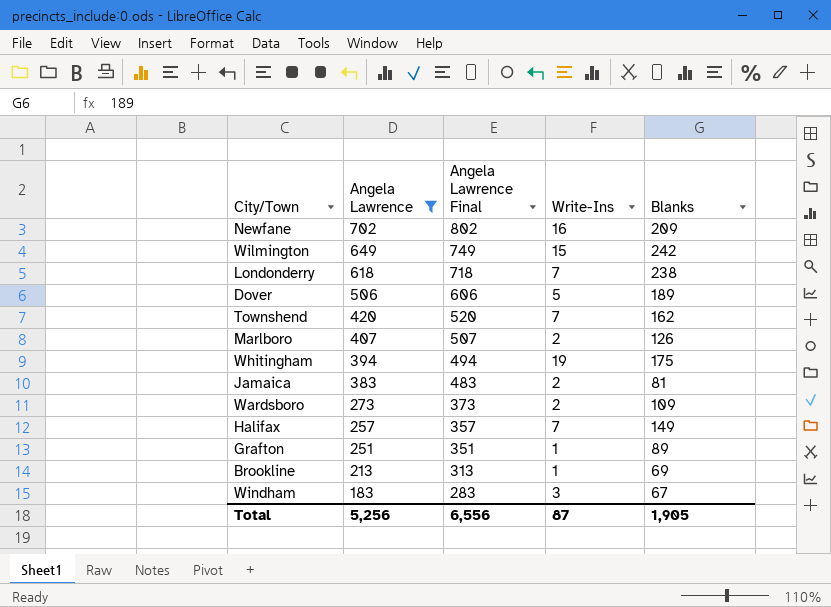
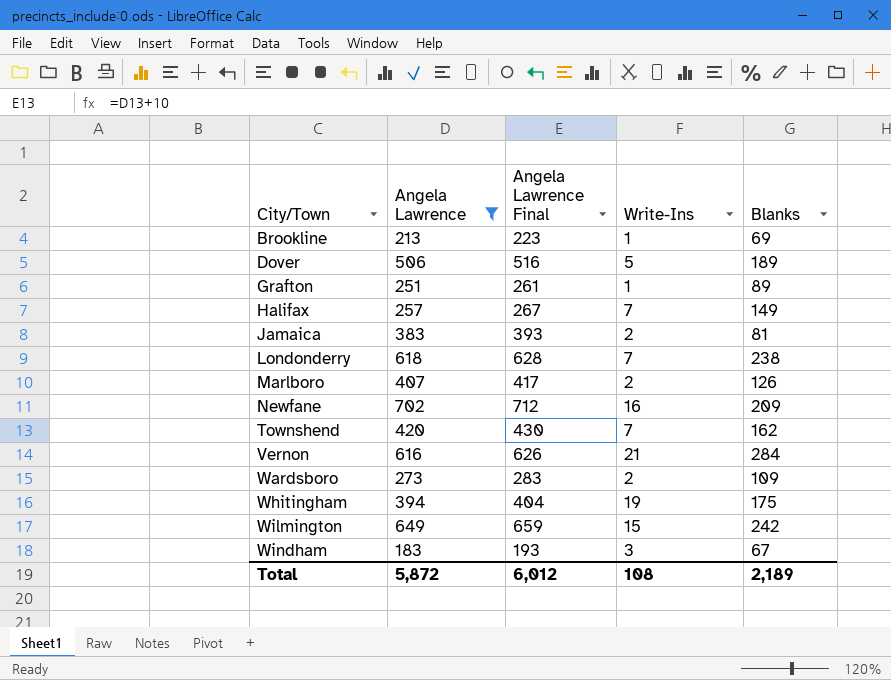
row order: Angela Lawrence descending -> City/Town ascending
column Angela Lawrence Final | formula: [Angela Lawrence] + 100 -> [Angela Lawrence] + 10
row Vernon: none -> 616 | 626 | 21 | 284
Total | Angela Lawrence: 5,256 -> 5,872
Total | Angela Lawrence Final: 6,556 -> 6,012
Total | Write-Ins: 87 -> 108
Total | Blanks: 1,905 -> 2,189

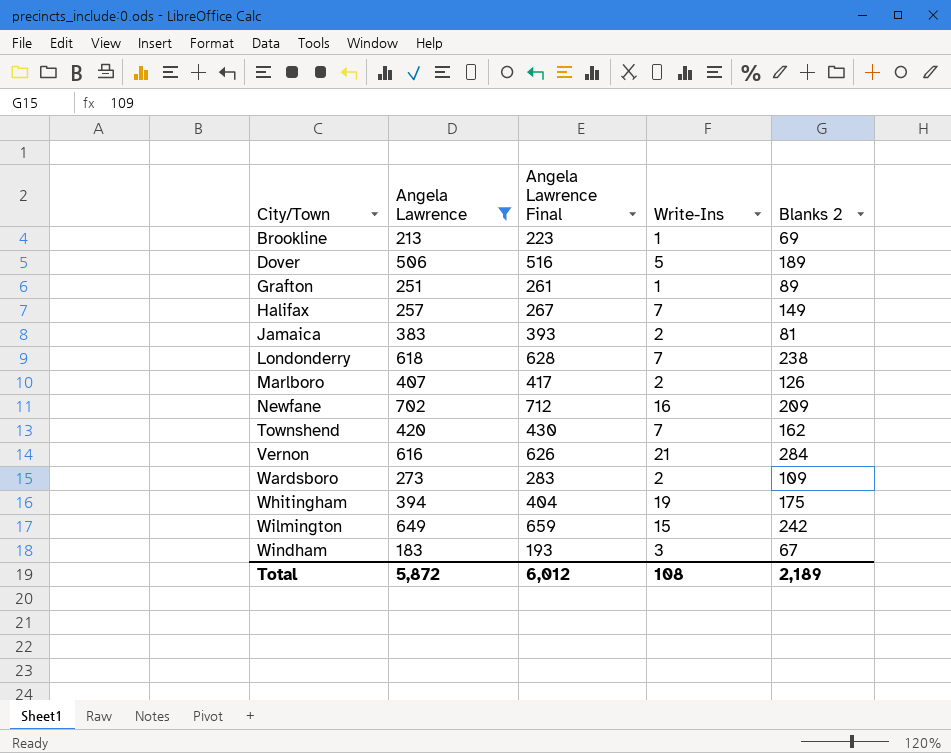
column name: Blanks -> Blanks 2

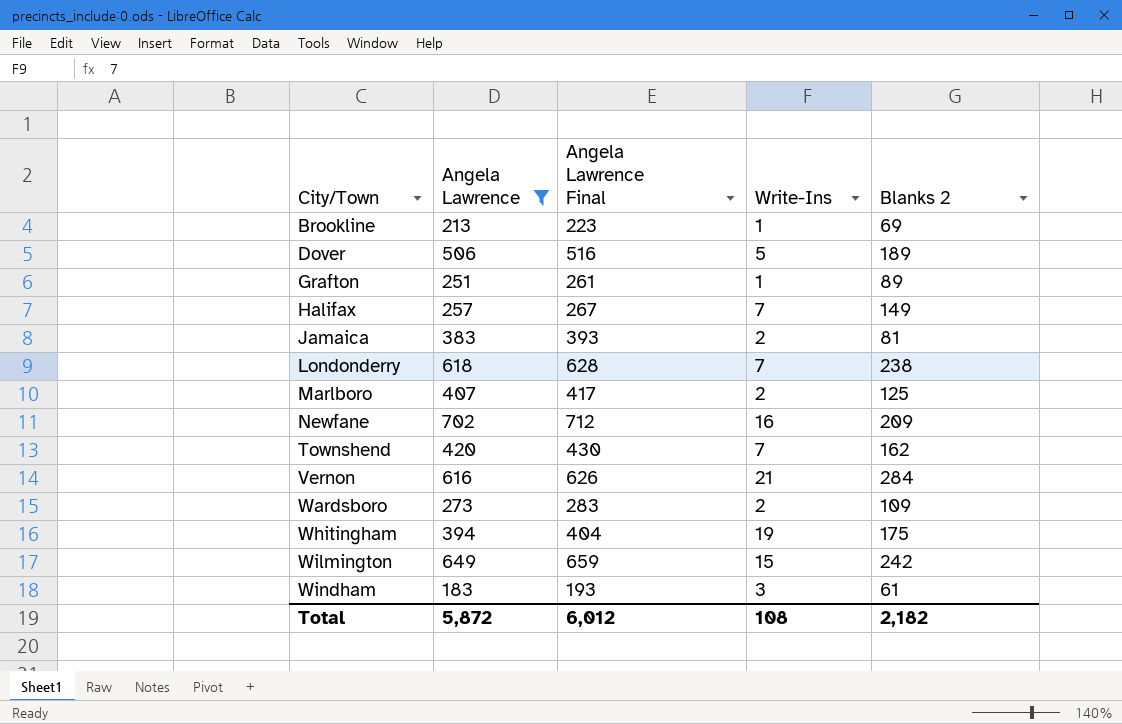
Marlboro | Blanks 2: 126 -> 125
Windham | Blanks 2: 67 -> 61
Total | Blanks 2: 2,189 -> 2,182

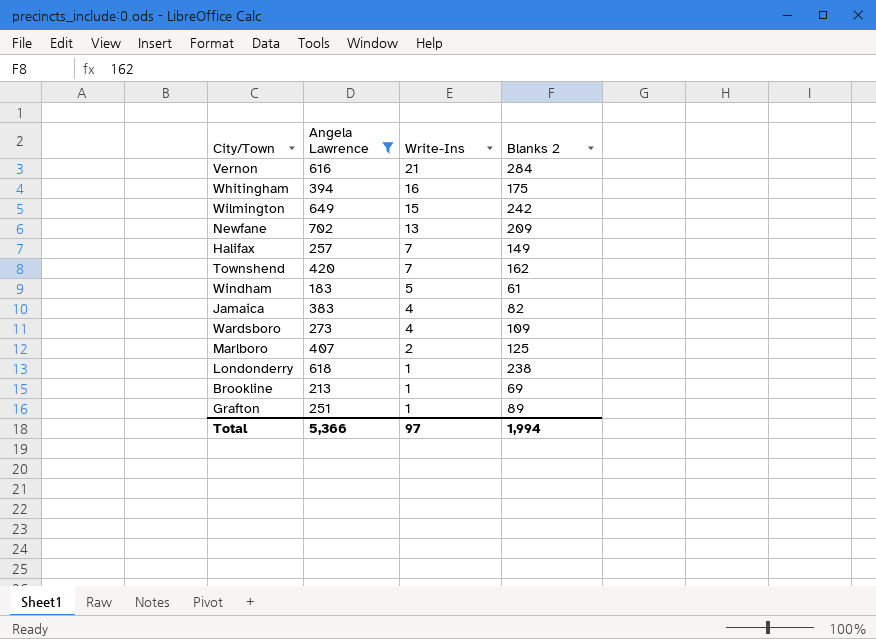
row order: City/Town ascending -> Write-Ins descending
column Angela Lawrence Final | formula: [Angela Lawrence] + 10 -> none
row Dover: 506 | 516 | 5 | 189 -> none
Whitingham | Write-Ins: 19 -> 16
Newfane | Write-Ins: 16 -> 13
Windham | Write-Ins: 3 -> 5
Jamaica | Write-Ins: 2 -> 4
Jamaica | Blanks 2: 81 -> 82
Wardsboro | Write-Ins: 2 -> 4
Londonderry | Write-Ins: 7 -> 1
Total | Angela Lawrence: 5,872 -> 5,366
Total | Write-Ins: 108 -> 97
Total | Blanks 2: 2,182 -> 1,994

